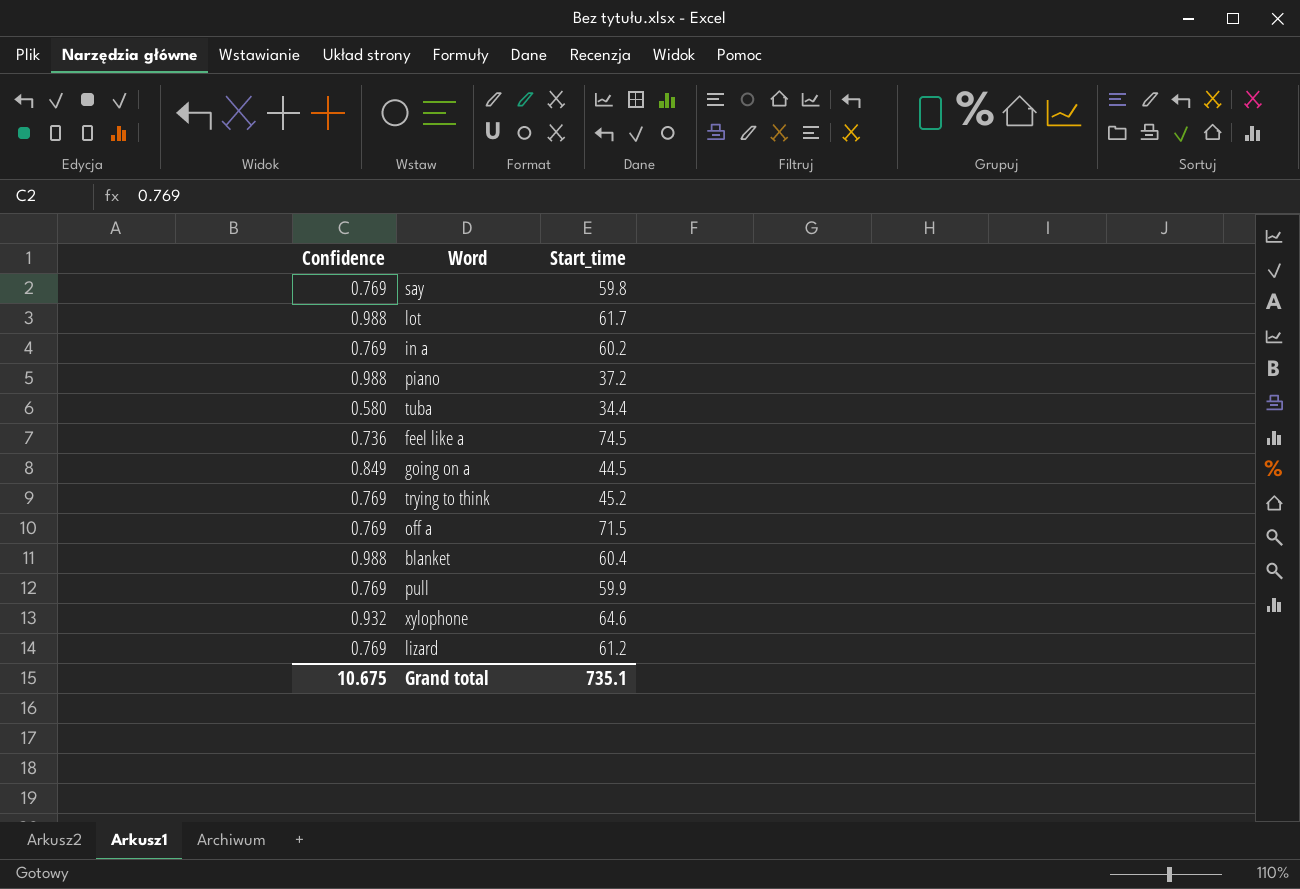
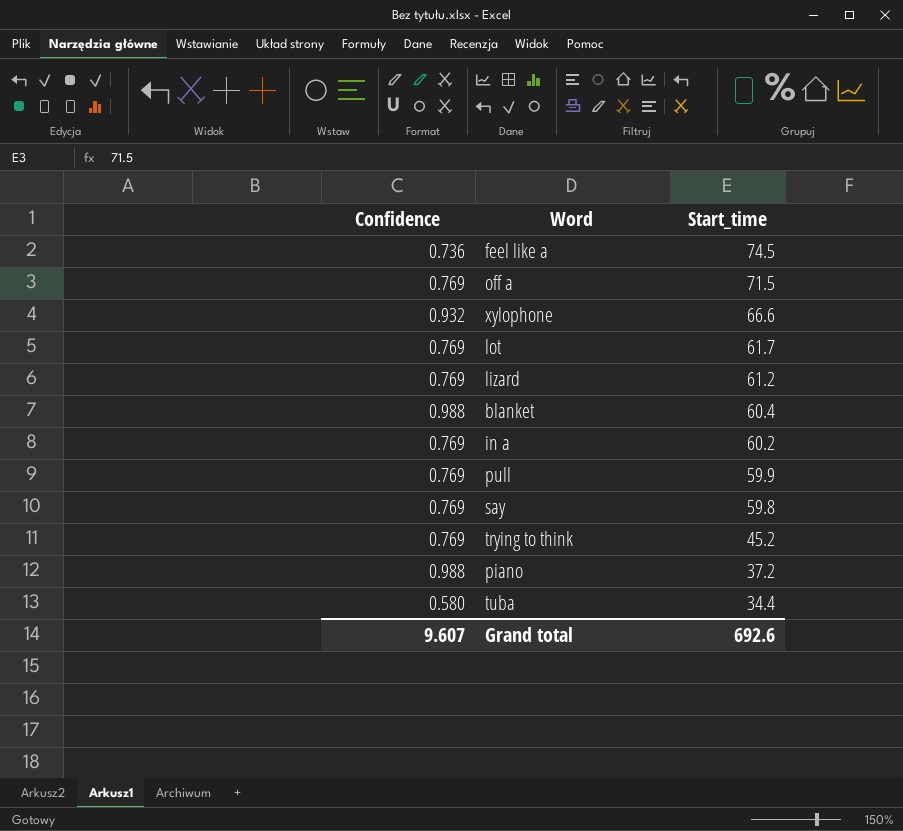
row order: none -> Start_time descending
row going on a: 0.849 | 44.5 -> none
xylophone | Start_time: 64.6 -> 66.6
lot | Confidence: 0.988 -> 0.769
Grand total | Confidence: 10.675 -> 9.607
Grand total | Start_time: 735.1 -> 692.6

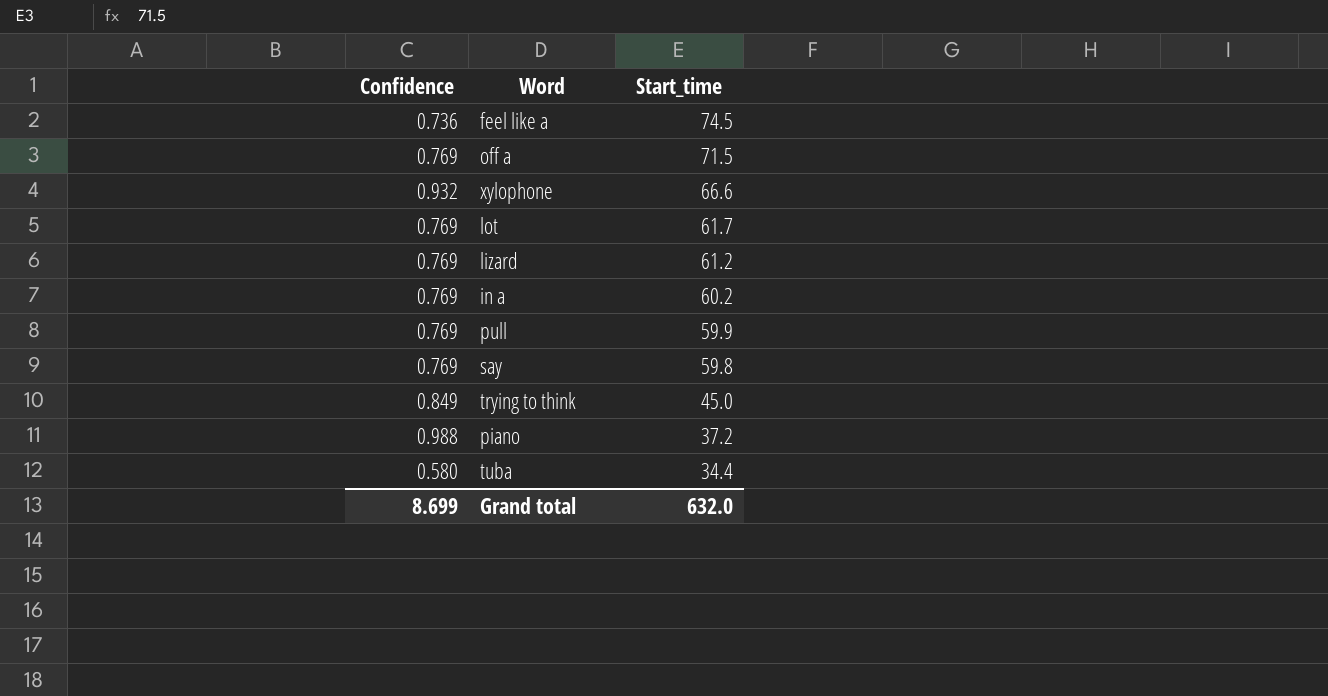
row blanket: 0.988 | 60.4 -> none
trying to think | Confidence: 0.769 -> 0.849
trying to think | Start_time: 45.2 -> 45.0
Grand total | Confidence: 9.607 -> 8.699
Grand total | Start_time: 692.6 -> 632.0

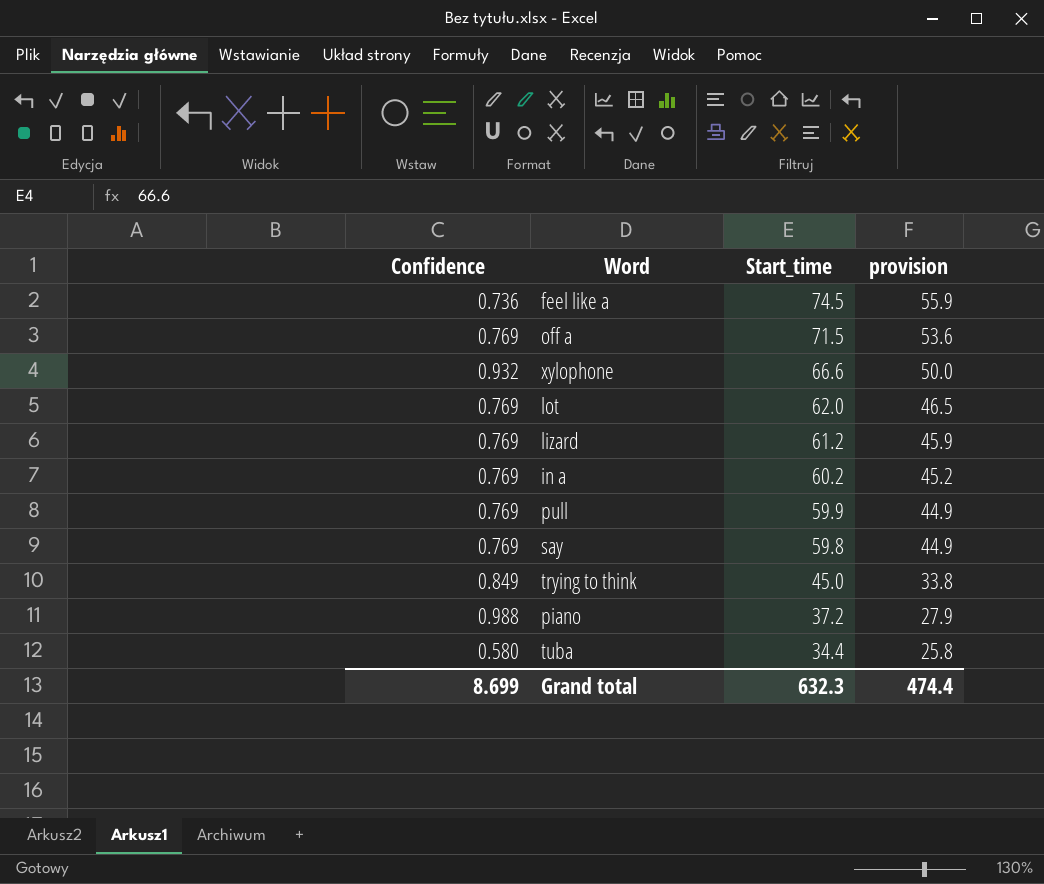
column provision | formula: none -> [Start_time] * 0.75
lot | Start_time: 61.7 -> 62.0
Grand total | Start_time: 632.0 -> 632.3

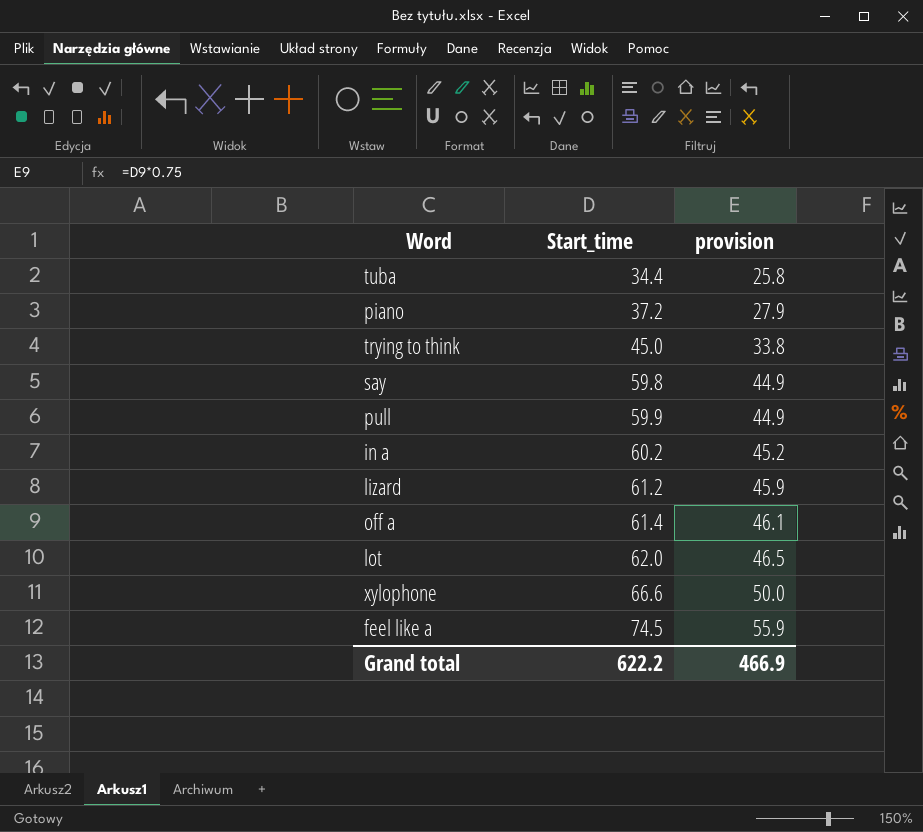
row order: Start_time descending -> Start_time ascending
column Confidence | position: 1 -> none
off a | Start_time: 71.5 -> 61.4
off a | provision: 53.6 -> 46.1
Grand total | Start_time: 632.3 -> 622.2
Grand total | provision: 474.4 -> 466.9

